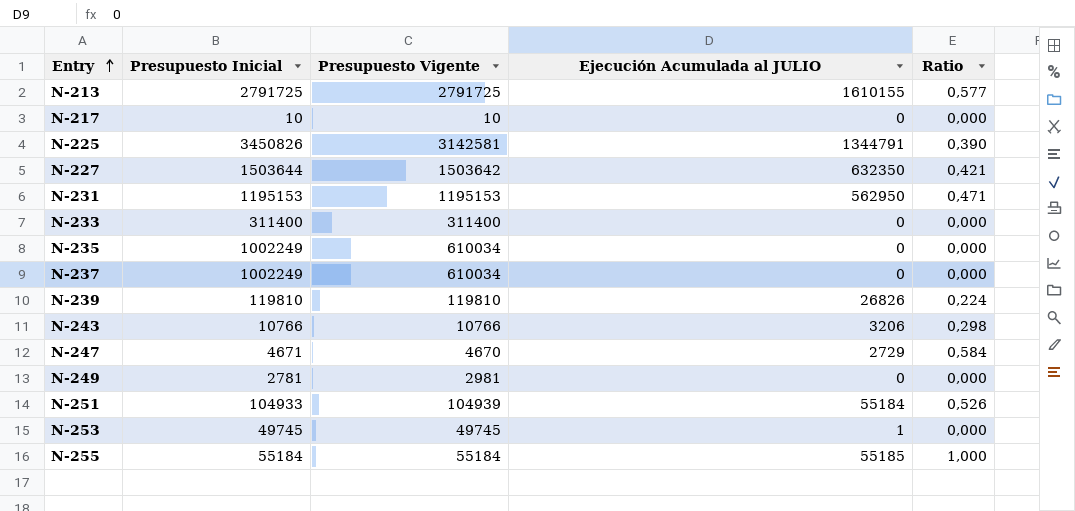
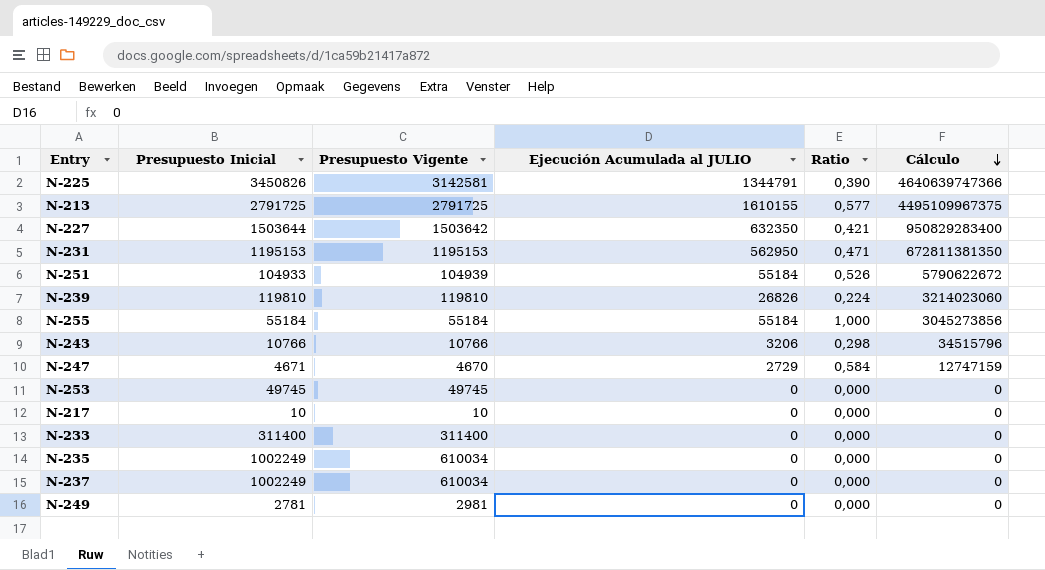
row order: Entry ascending -> Cálculo descending
column Cálculo | formula: none -> [Presupuesto Inicial] * [Ejecución Acumulada al JULIO]
N-255 | Ejecución Acumulada al JULIO: 55185 -> 55184
N-253 | Ejecución Acumulada al JULIO: 1 -> 0

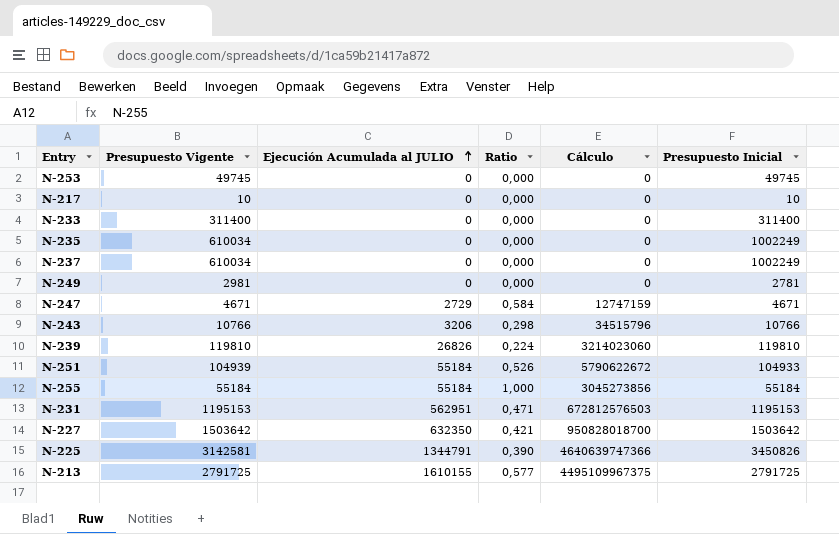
row order: Cálculo descending -> Ejecución Acumulada al JULIO ascending
column Presupuesto Inicial | position: 2 -> 6
N-247 | Presupuesto Vigente: 4670 -> 4671
N-231 | Ejecución Acumulada al JULIO: 562950 -> 562951
N-231 | Cálculo: 672811381350 -> 672812576503
N-227 | Cálculo: 950829283400 -> 950828018700
N-227 | Presupuesto Inicial: 1503644 -> 1503642

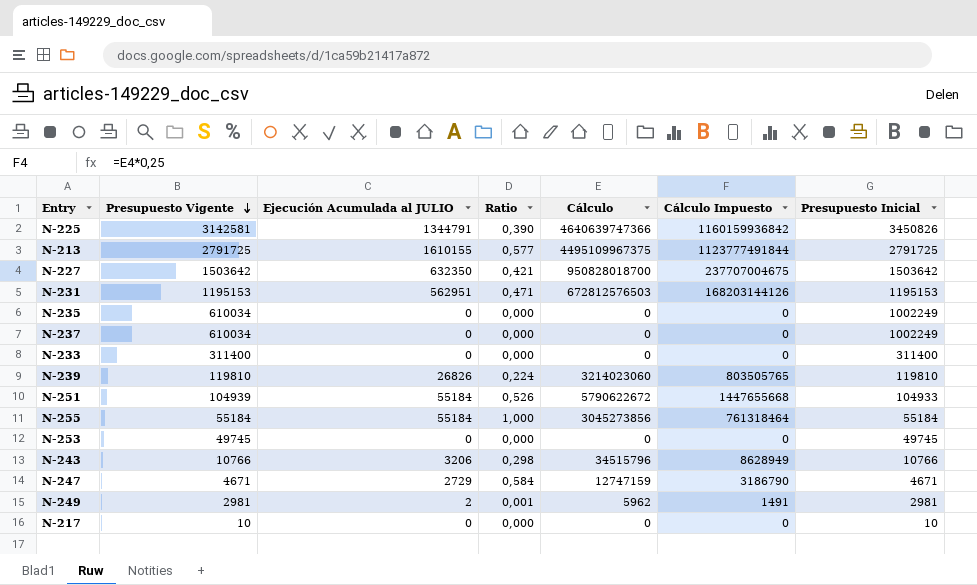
row order: Ejecución Acumulada al JULIO ascending -> Presupuesto Vigente descending
column Cálculo Impuesto | formula: none -> [Cálculo] * 0,25
N-249 | Ejecución Acumulada al JULIO: 0 -> 2
N-249 | Ratio: 0,000 -> 0,001
N-249 | Cálculo: 0 -> 5962
N-249 | Presupuesto Inicial: 2781 -> 2981

